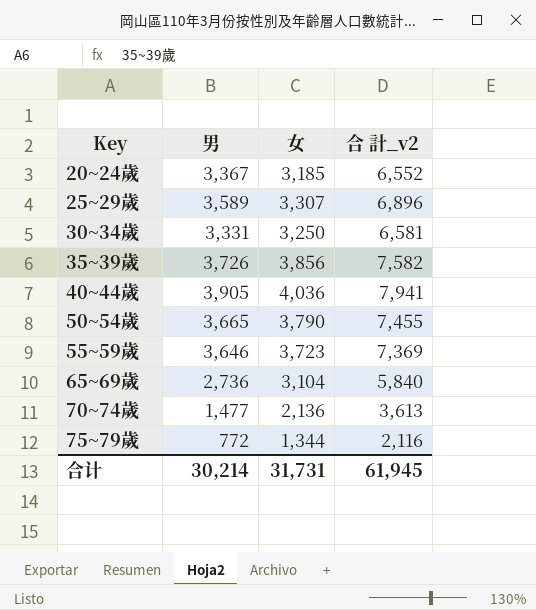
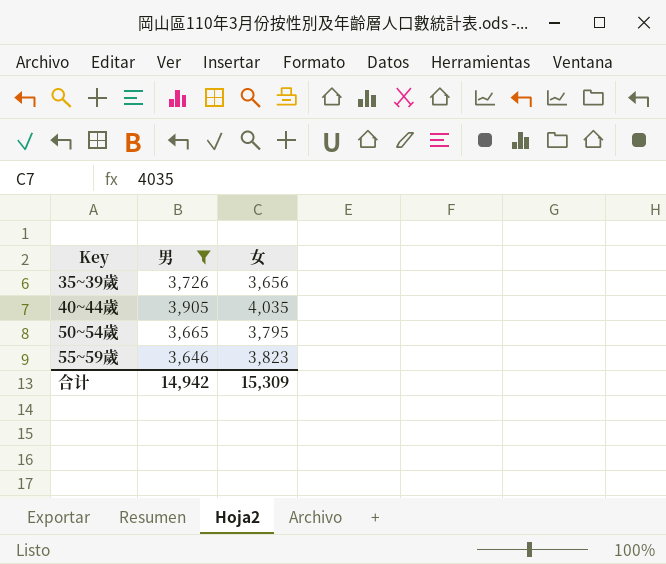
filter: none -> 男 >= 3,646
column 合 計_v2 | formula: [男] + [女] -> none
35~39歲 | 女: 3,856 -> 3,656
40~44歲 | 女: 4,036 -> 4,035
50~54歲 | 女: 3,790 -> 3,795
55~59歲 | 女: 3,723 -> 3,823
合计 | 男: 30,214 -> 14,942
合计 | 女: 31,731 -> 15,309

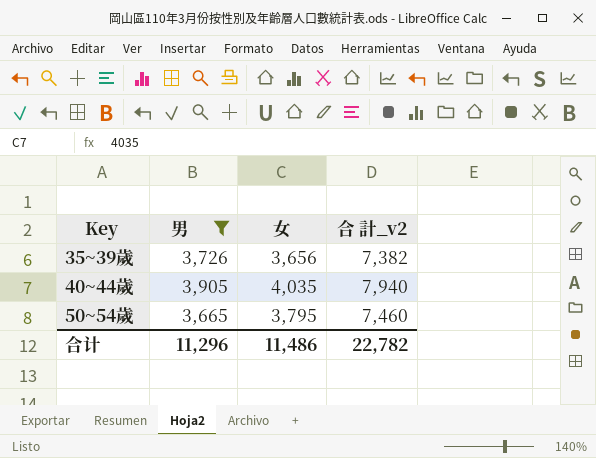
column 合 計_v2 | formula: none -> [男] + [女]
row 55~59歲: 3,646 | 3,823 -> none
合计 | 男: 14,942 -> 11,296
合计 | 女: 15,309 -> 11,486

